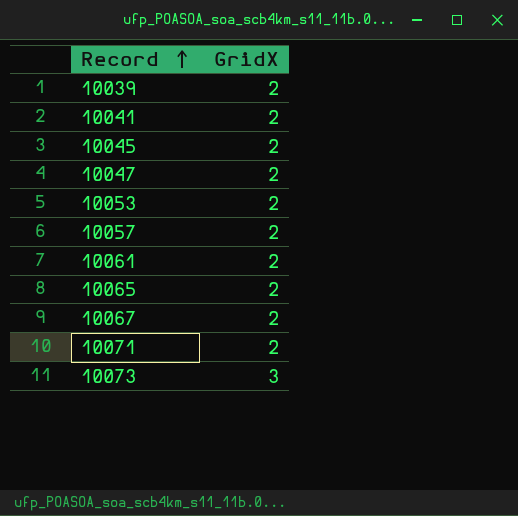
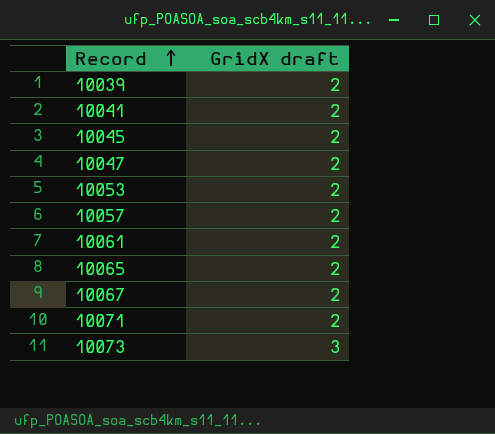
column name: GridX -> GridX draft

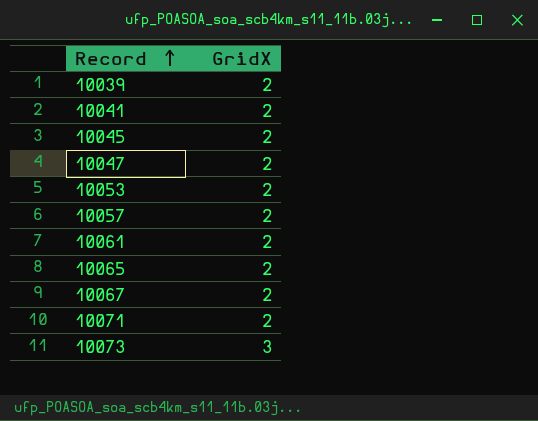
column name: GridX draft -> GridX

